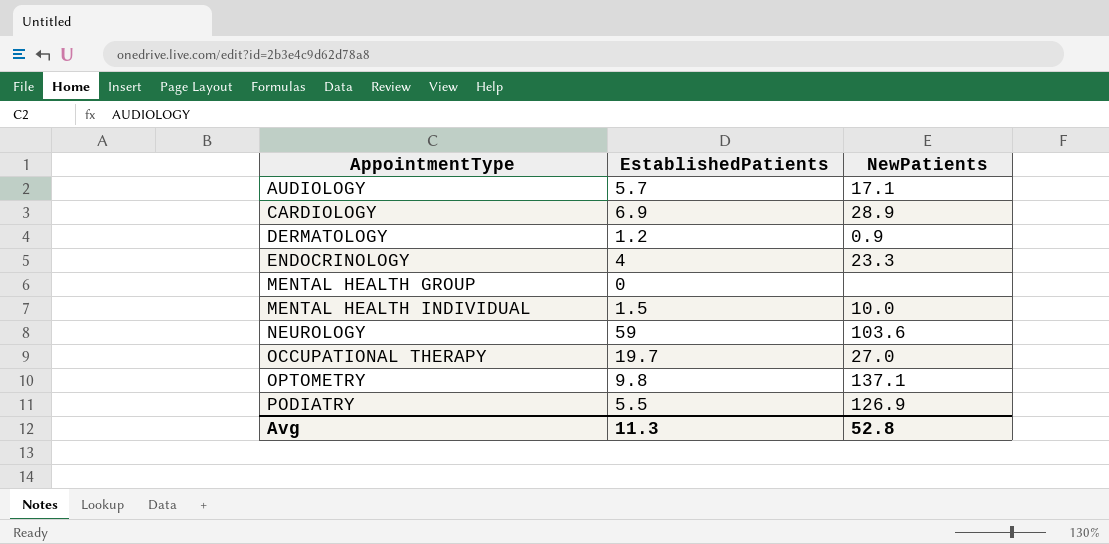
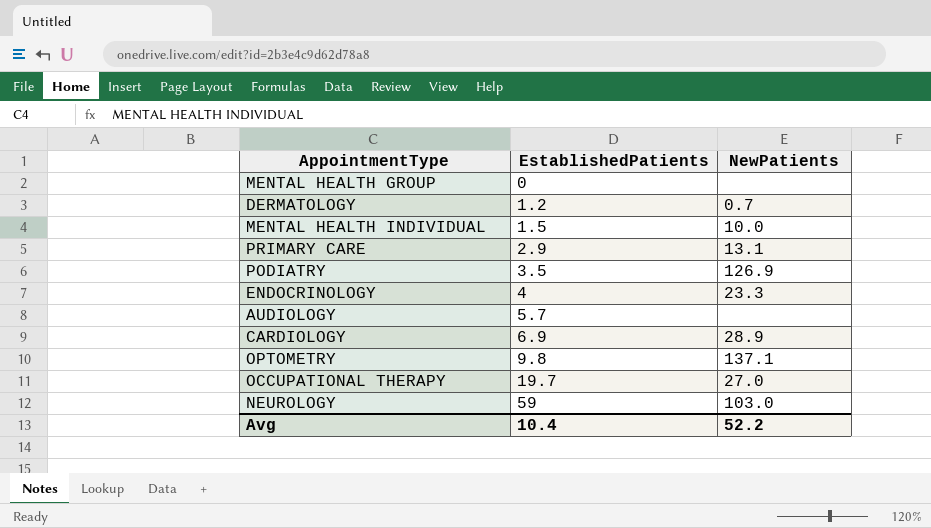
row order: AppointmentType ascending -> EstablishedPatients ascending
DERMATOLOGY | NewPatients: 0.9 -> 0.7
row PRIMARY CARE: none -> 2.9 | 13.1
PODIATRY | EstablishedPatients: 5.5 -> 3.5
AUDIOLOGY | NewPatients: 17.1 -> none
NEUROLOGY | NewPatients: 103.6 -> 103.0
Avg | EstablishedPatients: 11.3 -> 10.4
Avg | NewPatients: 52.8 -> 52.2

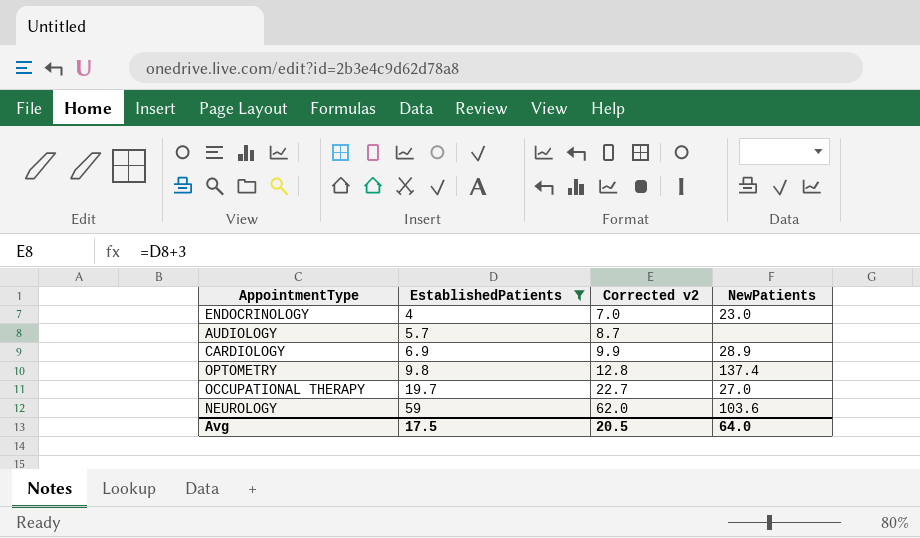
filter: none -> EstablishedPatients >= 4
column Corrected v2 | formula: none -> [EstablishedPatients] + 3
ENDOCRINOLOGY | NewPatients: 23.3 -> 23.0
OPTOMETRY | NewPatients: 137.1 -> 137.4
NEUROLOGY | NewPatients: 103.0 -> 103.6
Avg | EstablishedPatients: 10.4 -> 17.5
Avg | NewPatients: 52.2 -> 64.0

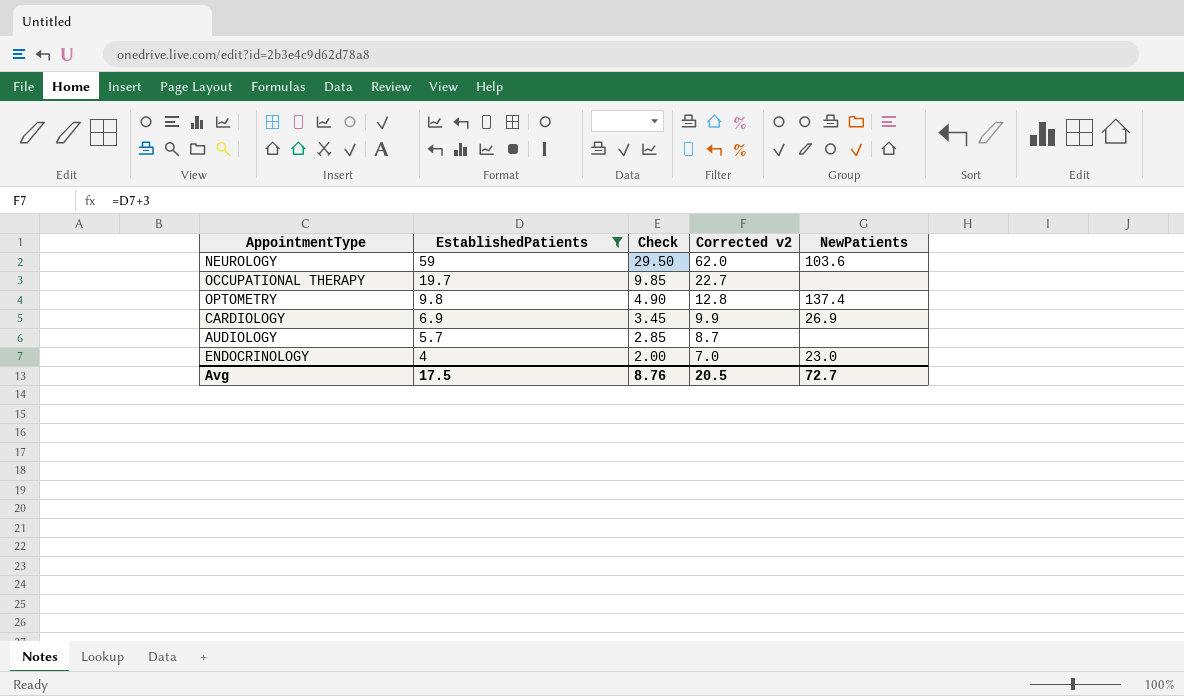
row order: EstablishedPatients ascending -> EstablishedPatients descending
column Check | formula: none -> [EstablishedPatients] * 0.5
OCCUPATIONAL THERAPY | NewPatients: 27.0 -> none
CARDIOLOGY | NewPatients: 28.9 -> 26.9
Avg | NewPatients: 64.0 -> 72.7

